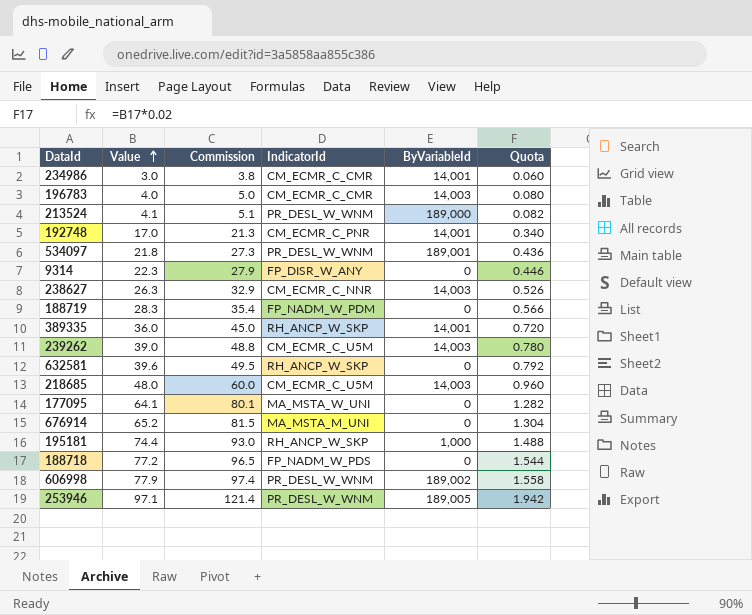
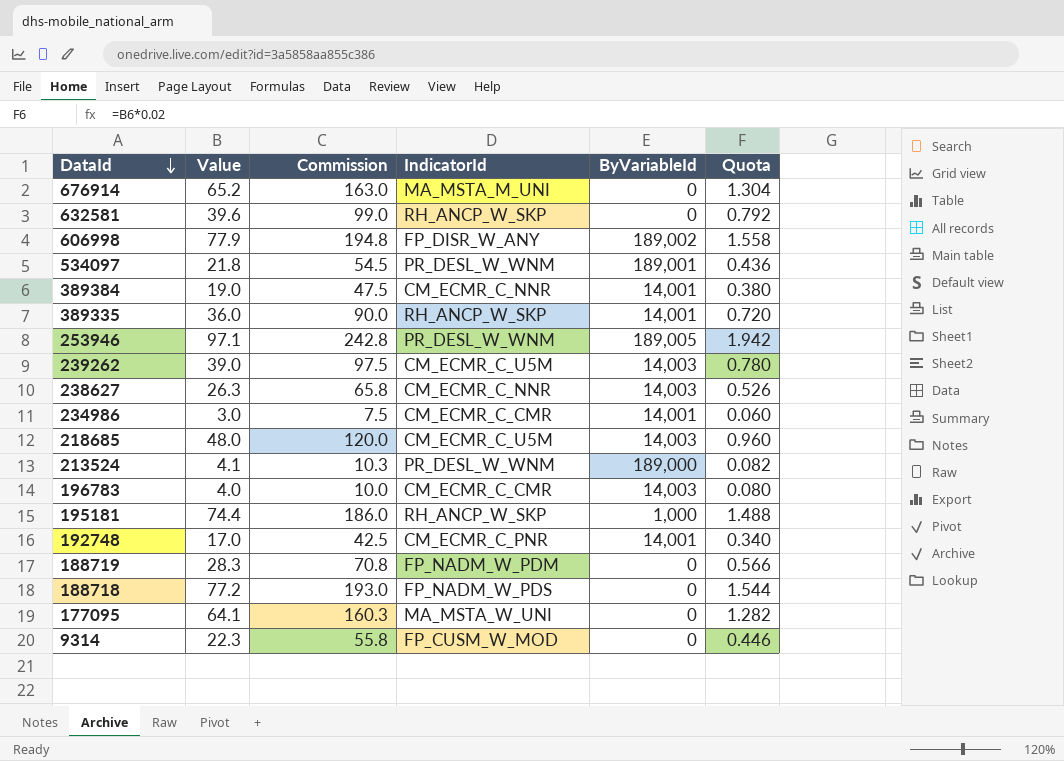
row order: Value ascending -> DataId descending
column Commission | formula: [Value] * 1.25 -> [Value] * 2.5
606998 | IndicatorId: PR_DESL_W_WNM -> FP_DISR_W_ANY
row 389384: none -> 19.0 | 47.5 | CM_ECMR_C_NNR | 14,001 | 0.380
9314 | IndicatorId: FP_DISR_W_ANY -> FP_CUSM_W_MOD

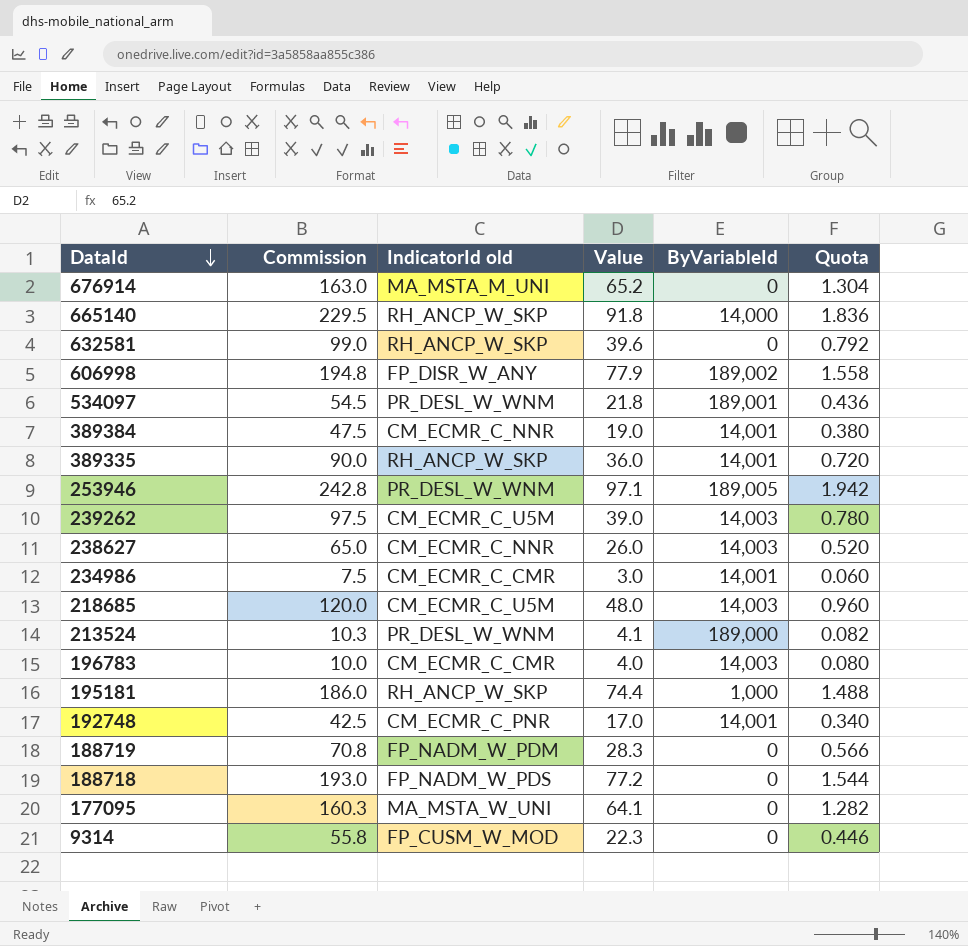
column name: IndicatorId -> IndicatorId old
column Value | position: 2 -> 4
row 665140: none -> 229.5 | RH_ANCP_W_SKP | 91.8 | 14,000 | 1.836
238627 | Commission: 65.8 -> 65.0
238627 | Value: 26.3 -> 26.0
238627 | Quota: 0.526 -> 0.520

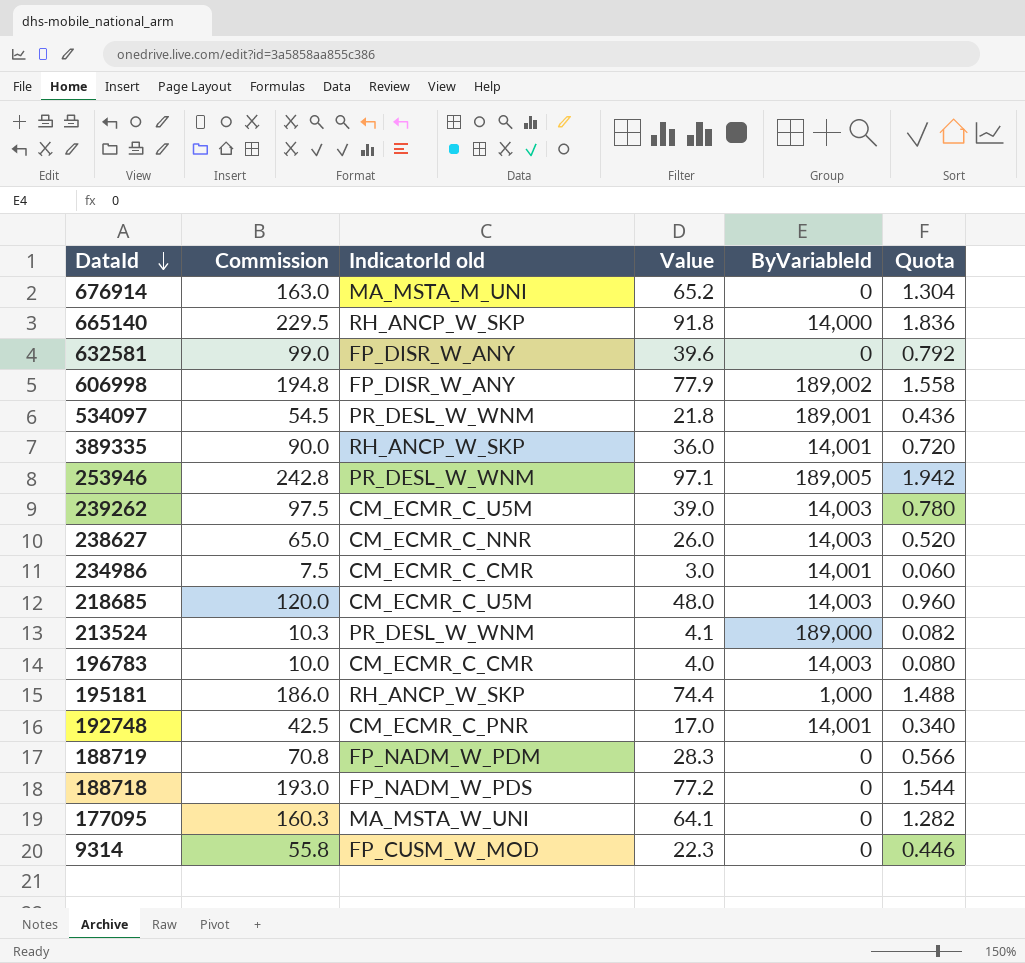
row 389384: 47.5 | CM_ECMR_C_NNR | 19.0 | 14,001 | 0.380 -> none
632581 | IndicatorId old: RH_ANCP_W_SKP -> FP_DISR_W_ANY

